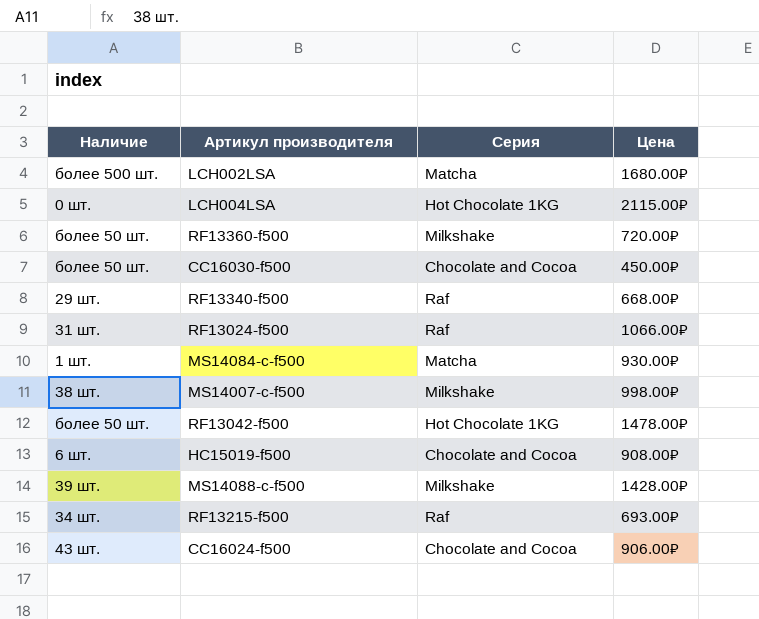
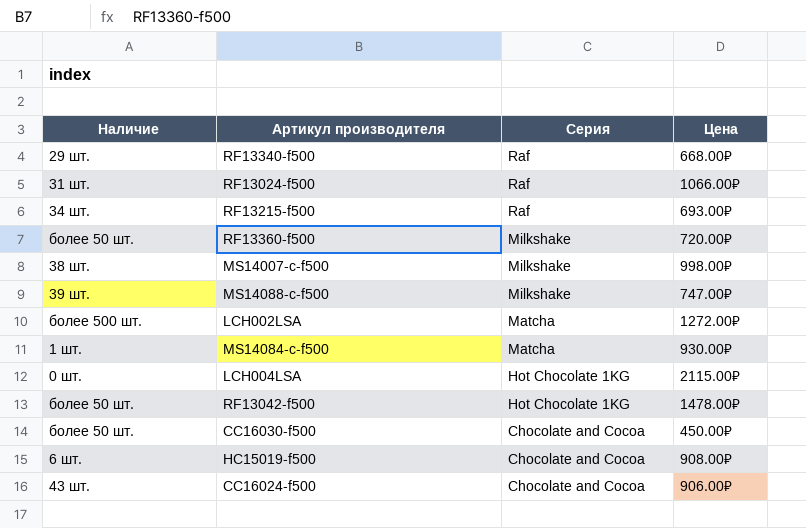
row order: none -> Серия descending
MS14088-c-f500 | Цена: 1428.00₽ -> 747.00₽
LCH002LSA | Цена: 1680.00₽ -> 1272.00₽

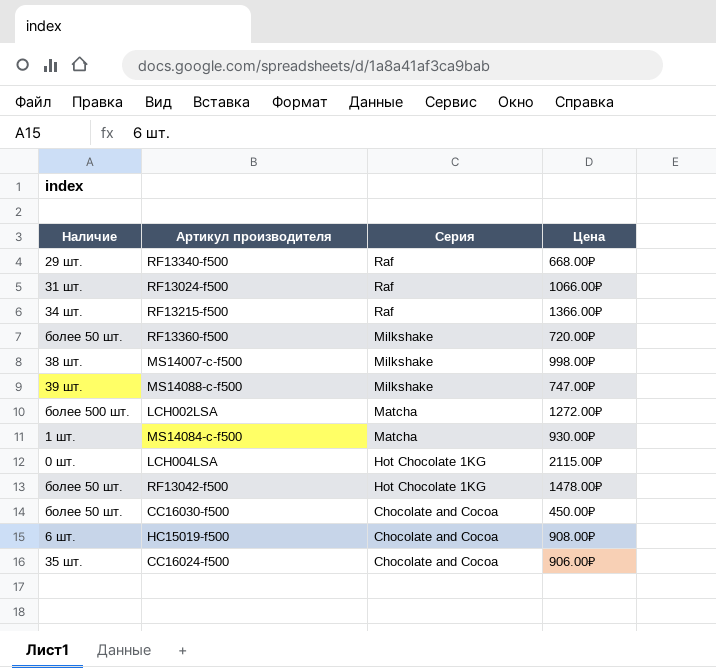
RF13215-f500 | Цена: 693.00₽ -> 1366.00₽
CC16024-f500 | Наличие: 43 шт. -> 35 шт.

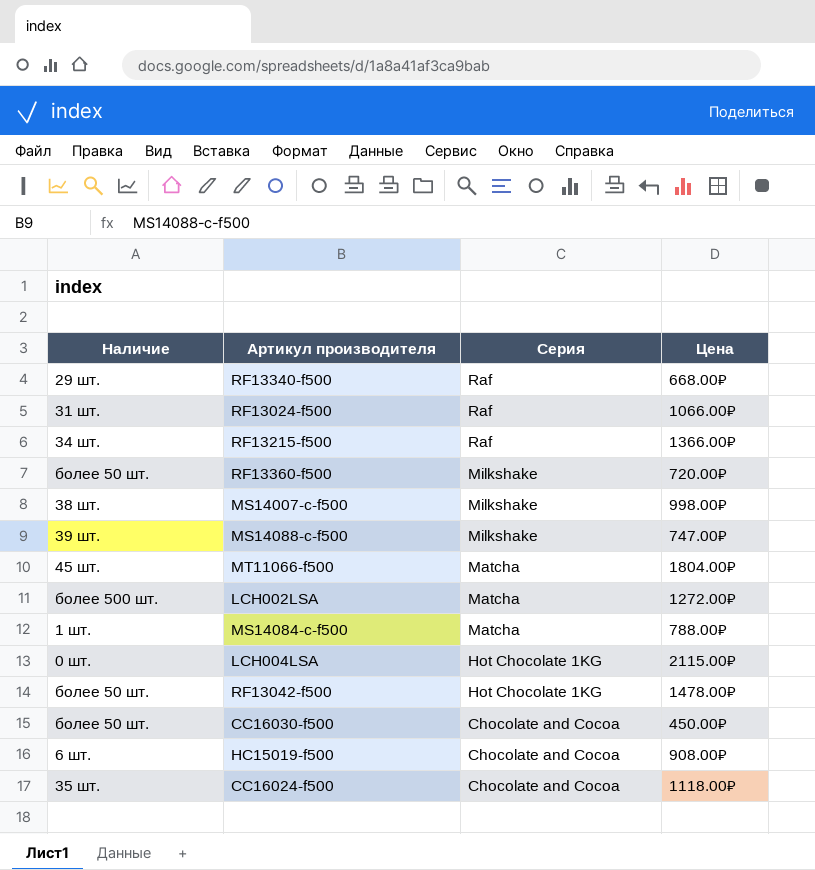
row MT11066-f500: none -> 45 шт. | Matcha | 1804.00₽
MS14084-c-f500 | Цена: 930.00₽ -> 788.00₽
CC16024-f500 | Цена: 906.00₽ -> 1118.00₽

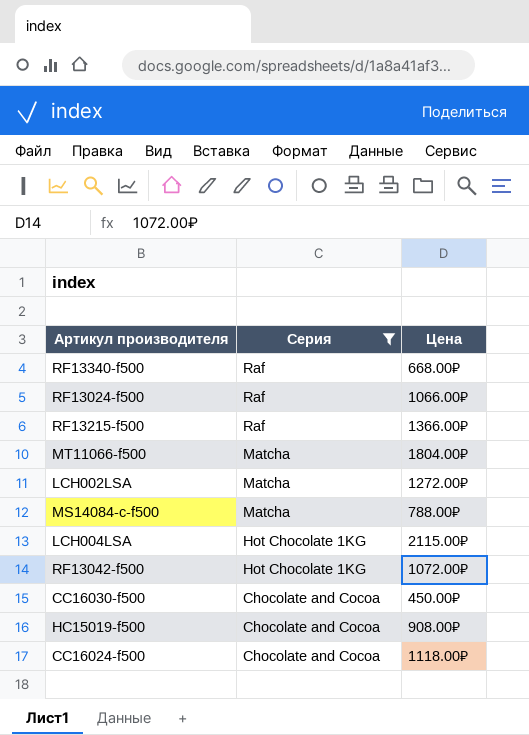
filter: none -> Серия != Milkshake
column Наличие | position: 1 -> none
RF13042-f500 | Цена: 1478.00₽ -> 1072.00₽

